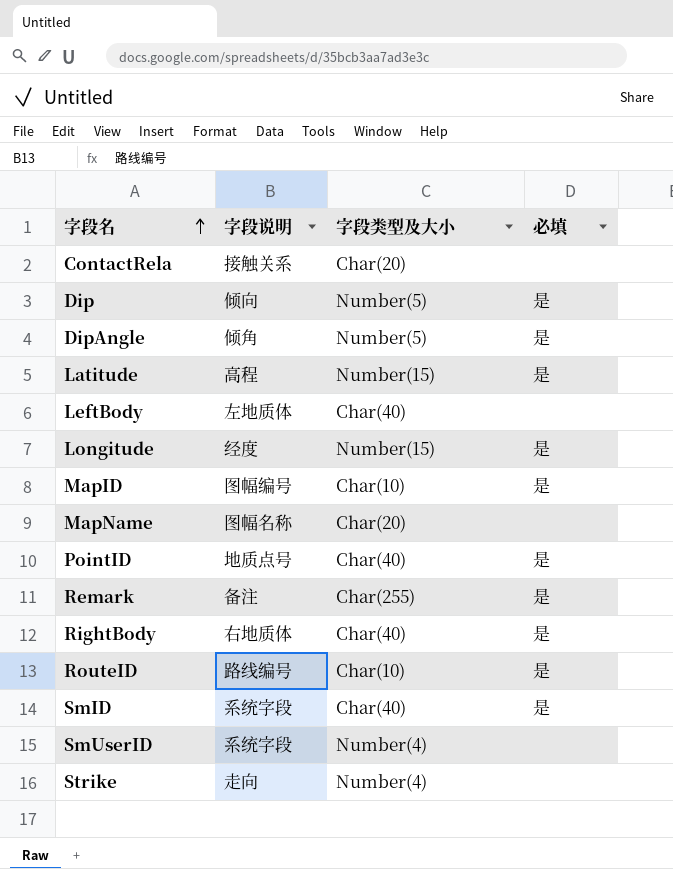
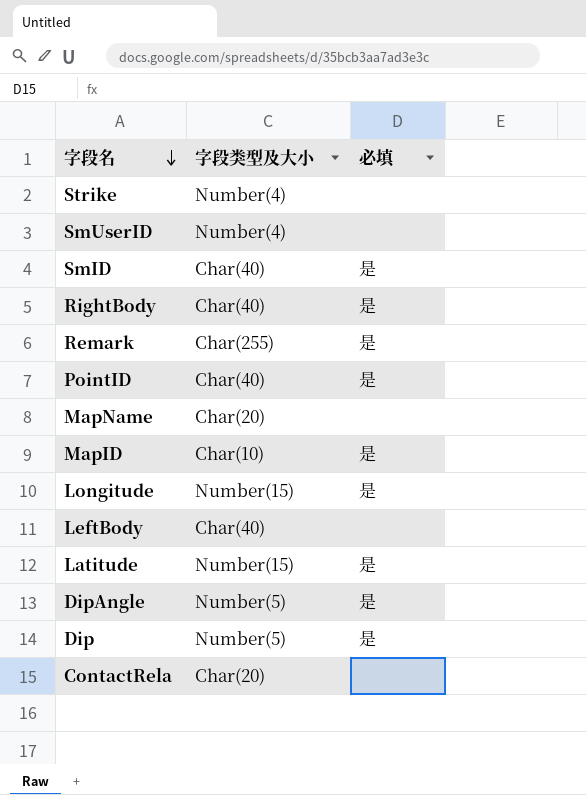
row order: 字段名 ascending -> 字段名 descending
column 字段说明 | position: 2 -> none
row RouteID: 路线编号 | Char(10) | 是 -> none

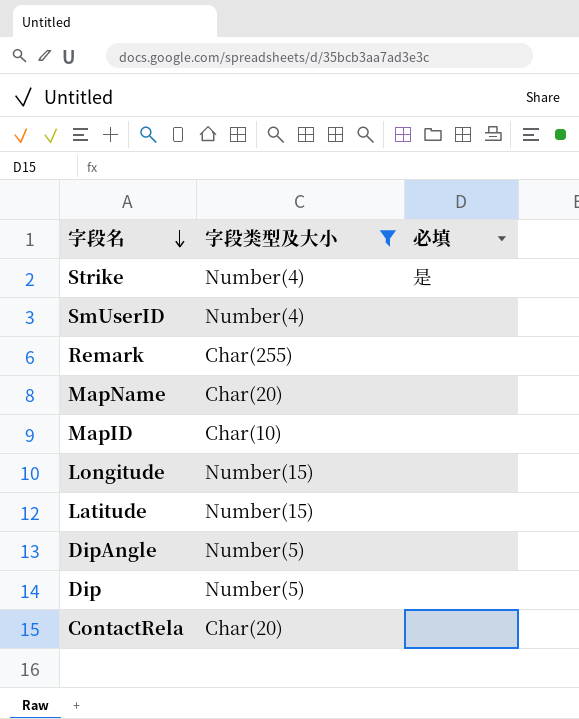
filter: none -> 字段类型及大小 != Char(40)
Strike | 必填: none -> 是
Remark | 必填: 是 -> none
MapID | 必填: 是 -> none
Longitude | 必填: 是 -> none
Latitude | 必填: 是 -> none
DipAngle | 必填: 是 -> none
Dip | 必填: 是 -> none

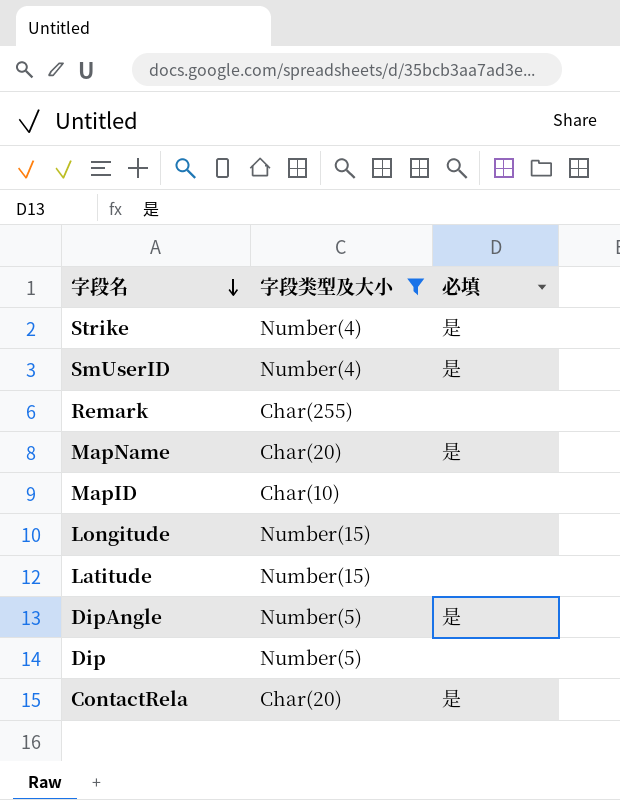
SmUserID | 必填: none -> 是
MapName | 必填: none -> 是
DipAngle | 必填: none -> 是
ContactRela | 必填: none -> 是

